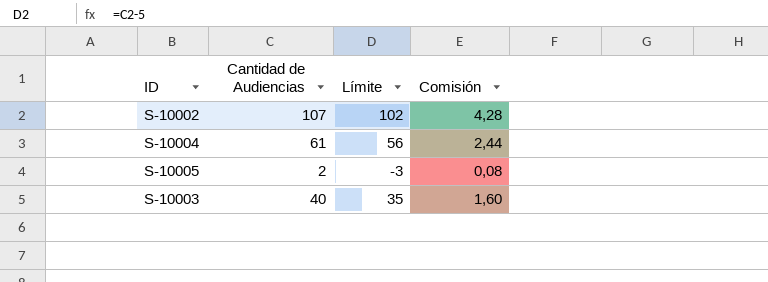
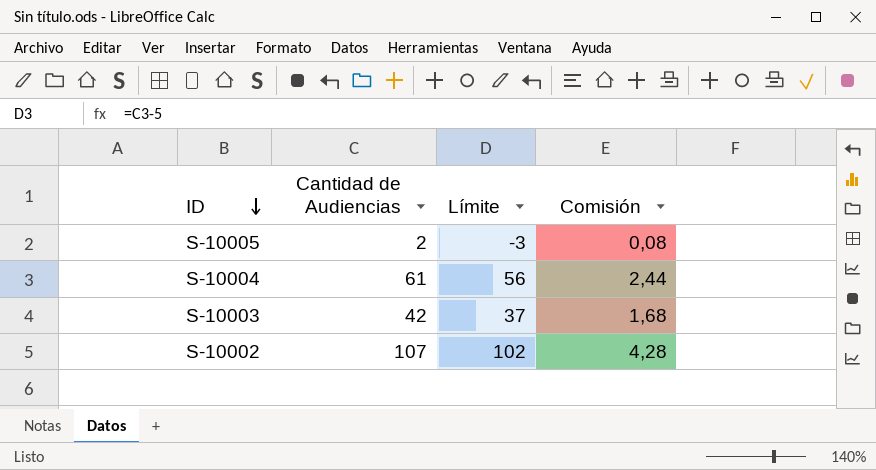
row order: none -> ID descending
S-10003 | Cantidad de Audiencias: 40 -> 42
S-10003 | Límite: 35 -> 37
S-10003 | Comisión: 1,60 -> 1,68

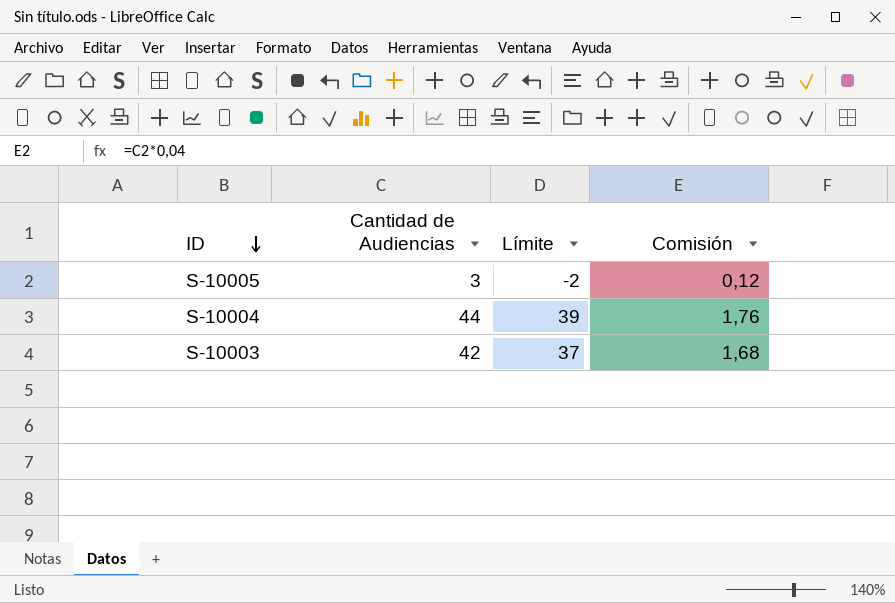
row S-10002: 107 | 102 | 4,28 -> none
S-10005 | Cantidad de Audiencias: 2 -> 3
S-10005 | Límite: -3 -> -2
S-10005 | Comisión: 0,08 -> 0,12
S-10004 | Cantidad de Audiencias: 61 -> 44
S-10004 | Límite: 56 -> 39
S-10004 | Comisión: 2,44 -> 1,76

